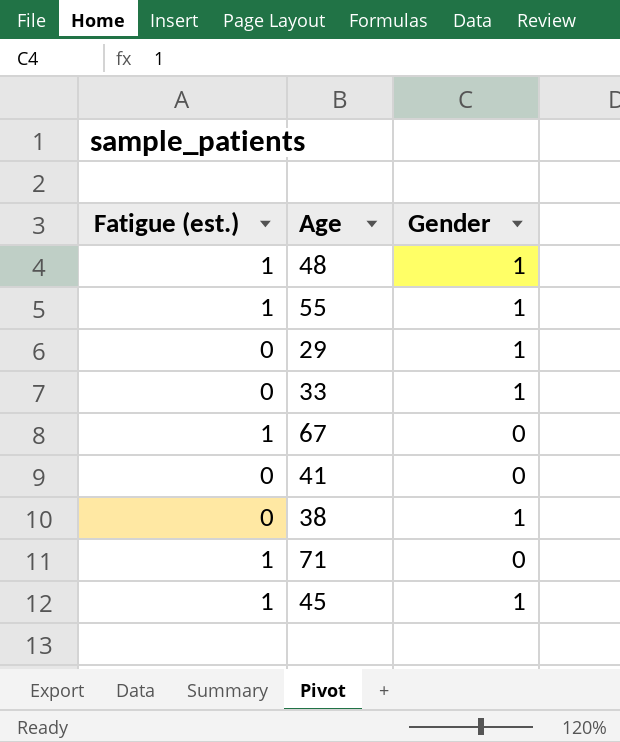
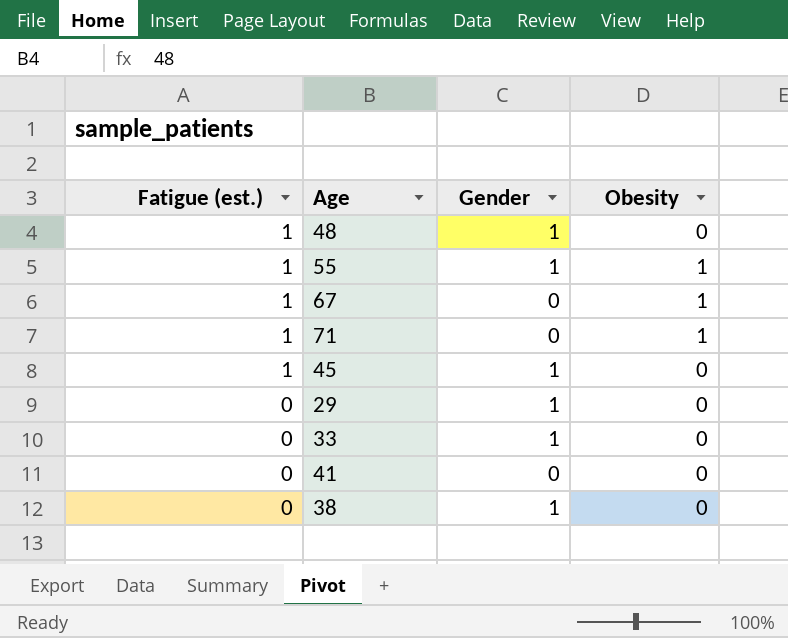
row order: none -> Fatigue (est.) descending
column Obesity | position: none -> 4

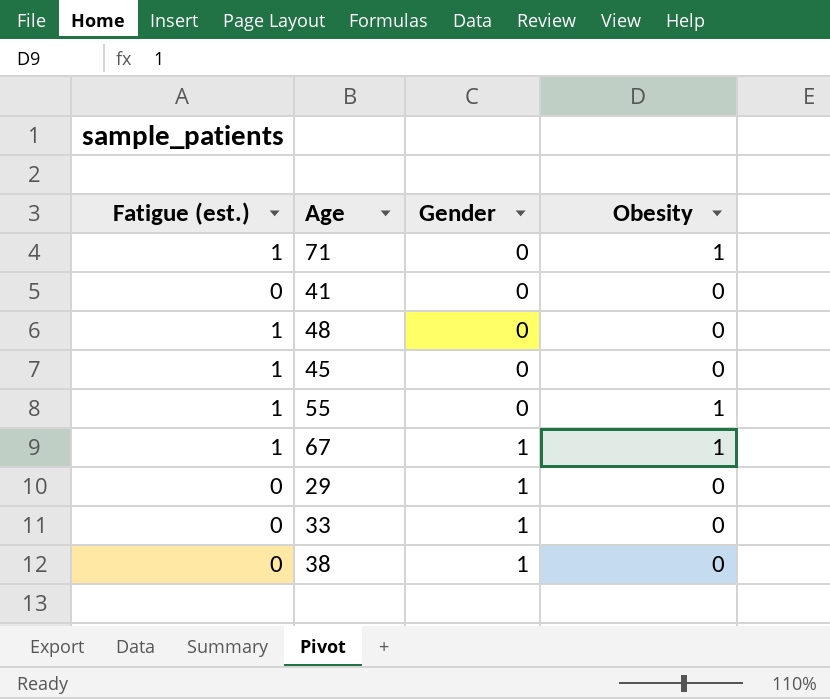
row order: Fatigue (est.) descending -> Gender ascending
48 | Gender: 1 -> 0
45 | Gender: 1 -> 0
55 | Gender: 1 -> 0
67 | Gender: 0 -> 1

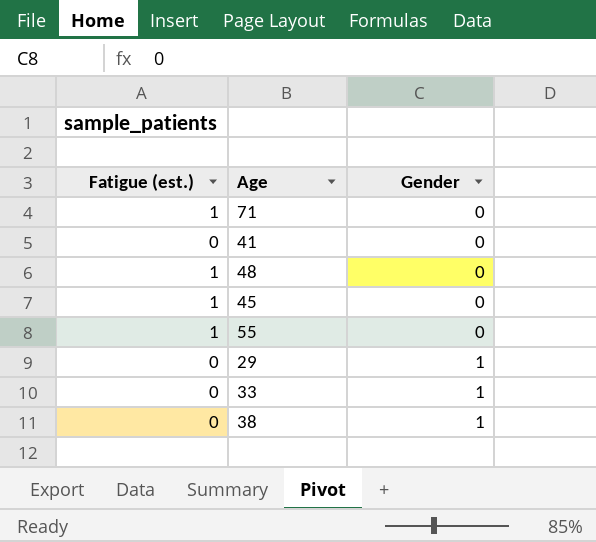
column Obesity | position: 4 -> none
row 67: 1 | 1 | 1 -> none

